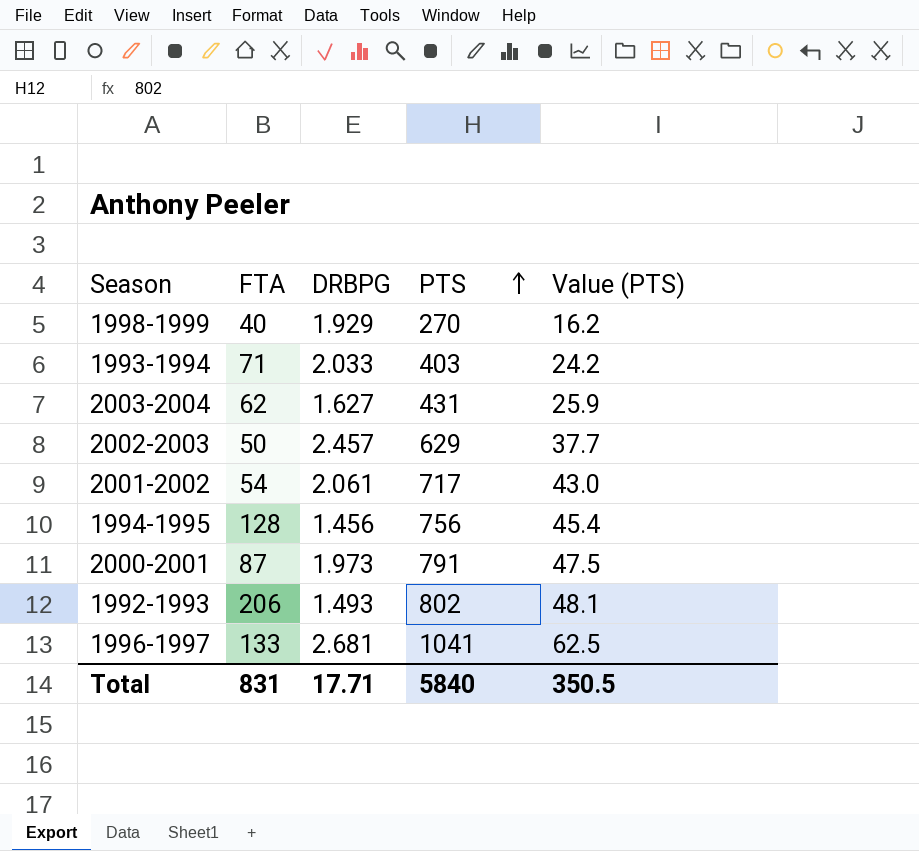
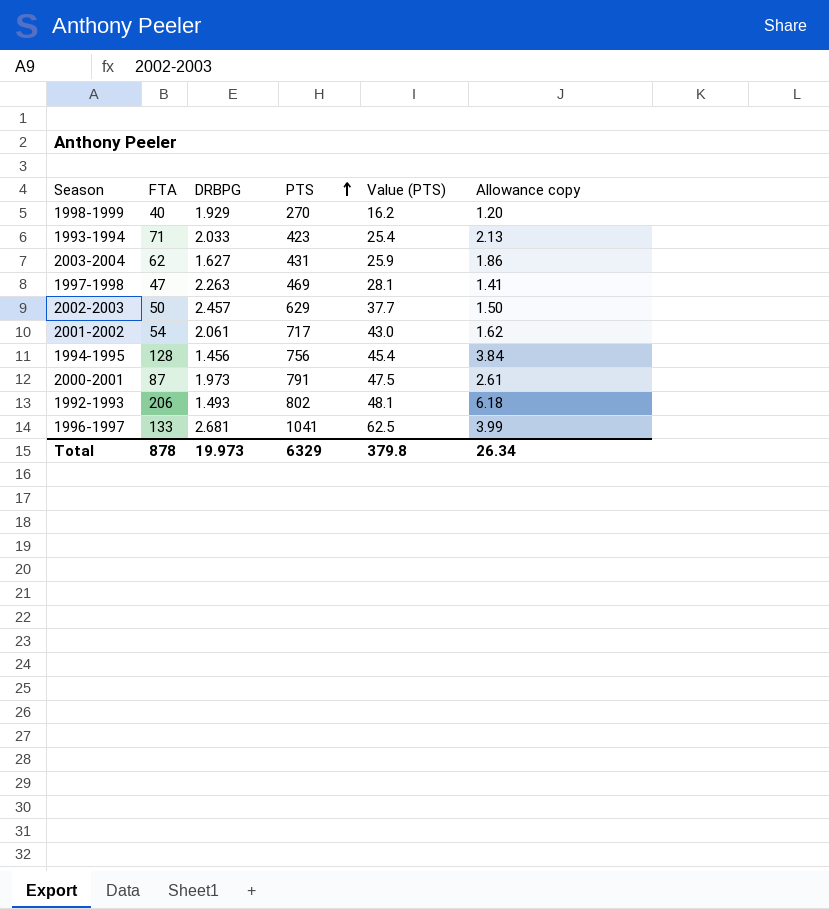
column Allowance copy | formula: none -> [FTA] * 0.03
1993-1994 | PTS: 403 -> 423
1993-1994 | Value (PTS): 24.2 -> 25.4
row 1997-1998: none -> 47 | 2.263 | 469 | 28.1 | 1.41
Total | FTA: 831 -> 878
Total | DRBPG: 17.71 -> 19.973
Total | PTS: 5840 -> 6329
Total | Value (PTS): 350.5 -> 379.8

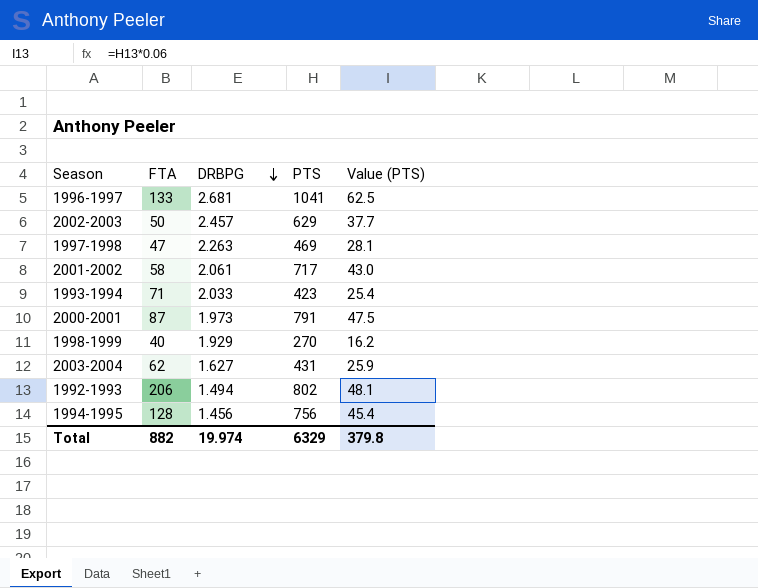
row order: PTS ascending -> DRBPG descending
column Allowance copy | formula: [FTA] * 0.03 -> none
2001-2002 | FTA: 54 -> 58
1992-1993 | DRBPG: 1.493 -> 1.494
Total | FTA: 878 -> 882
Total | DRBPG: 19.973 -> 19.974

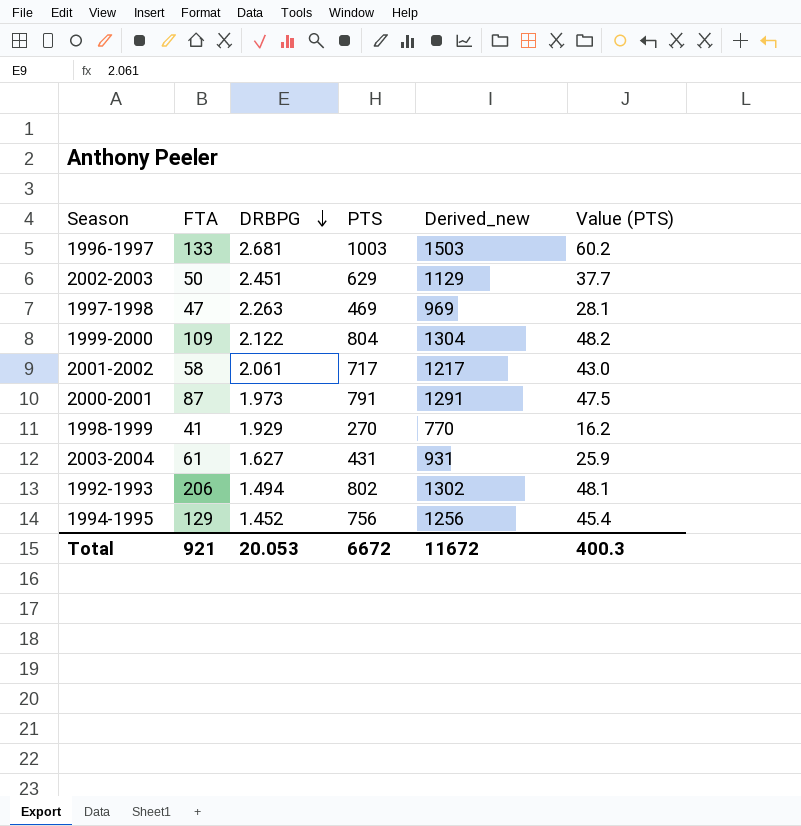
column Derived_new | formula: none -> [PTS] + 500
row 1993-1994: 71 | 2.033 | 423 | 25.4 -> none
1996-1997 | PTS: 1041 -> 1003
1996-1997 | Value (PTS): 62.5 -> 60.2
2002-2003 | DRBPG: 2.457 -> 2.451
row 1999-2000: none -> 109 | 2.122 | 804 | 1304 | 48.2
1998-1999 | FTA: 40 -> 41
2003-2004 | FTA: 62 -> 61
1994-1995 | FTA: 128 -> 129
1994-1995 | DRBPG: 1.456 -> 1.452
Total | FTA: 882 -> 921
Total | DRBPG: 19.974 -> 20.053
Total | PTS: 6329 -> 6672
Total | Value (PTS): 379.8 -> 400.3

